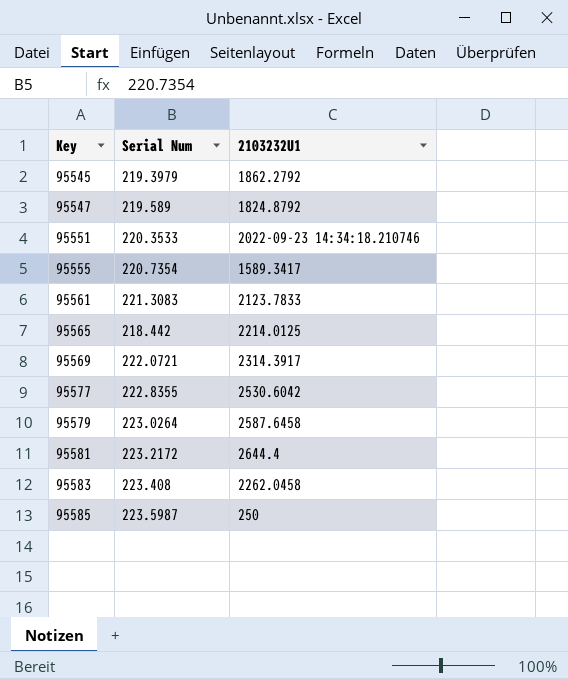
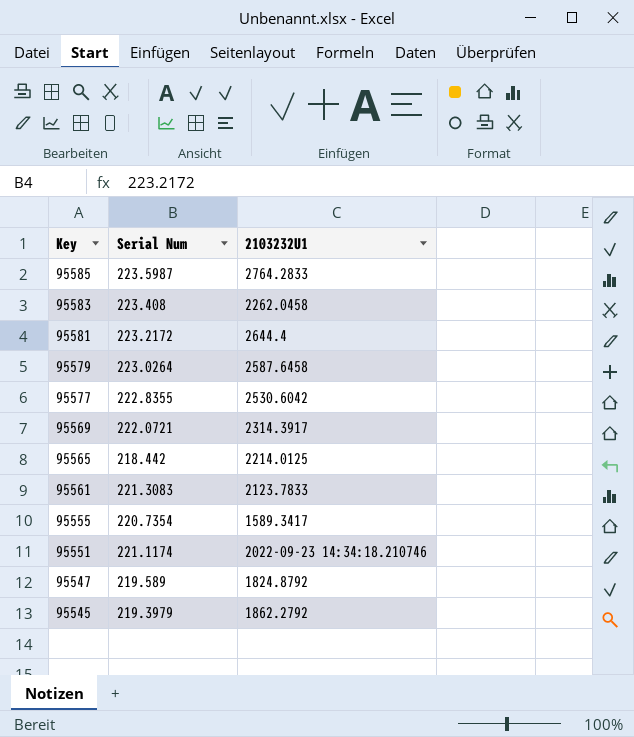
row order: Key ascending -> Key descending
95585 | 2103232U1: 250 -> 2764.2833
95551 | Serial Num: 220.3533 -> 221.1174

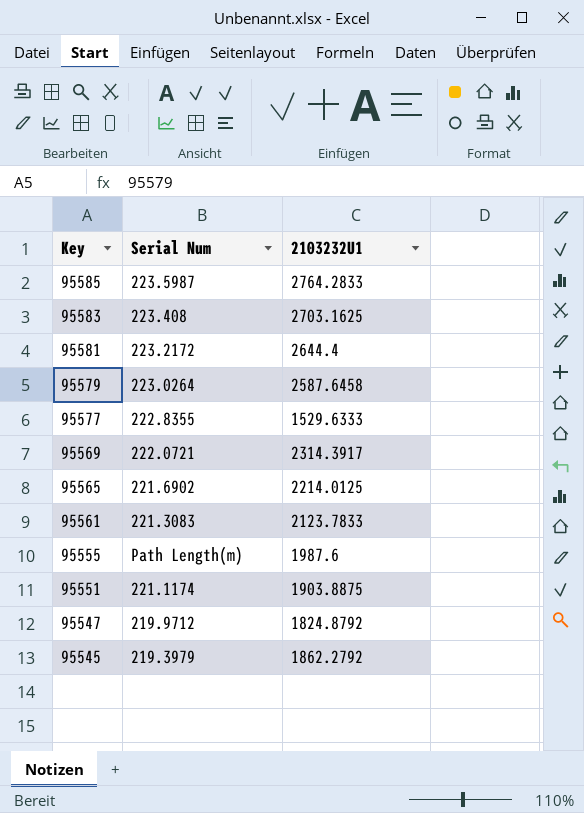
95583 | 2103232U1: 2262.0458 -> 2703.1625
95577 | 2103232U1: 2530.6042 -> 1529.6333
95565 | Serial Num: 218.442 -> 221.6902
95555 | Serial Num: 220.7354 -> Path Length(m)
95555 | 2103232U1: 1589.3417 -> 1987.6
95551 | 2103232U1: 2022-09-23 14:34:18.210746 -> 1903.8875
95547 | Serial Num: 219.589 -> 219.9712

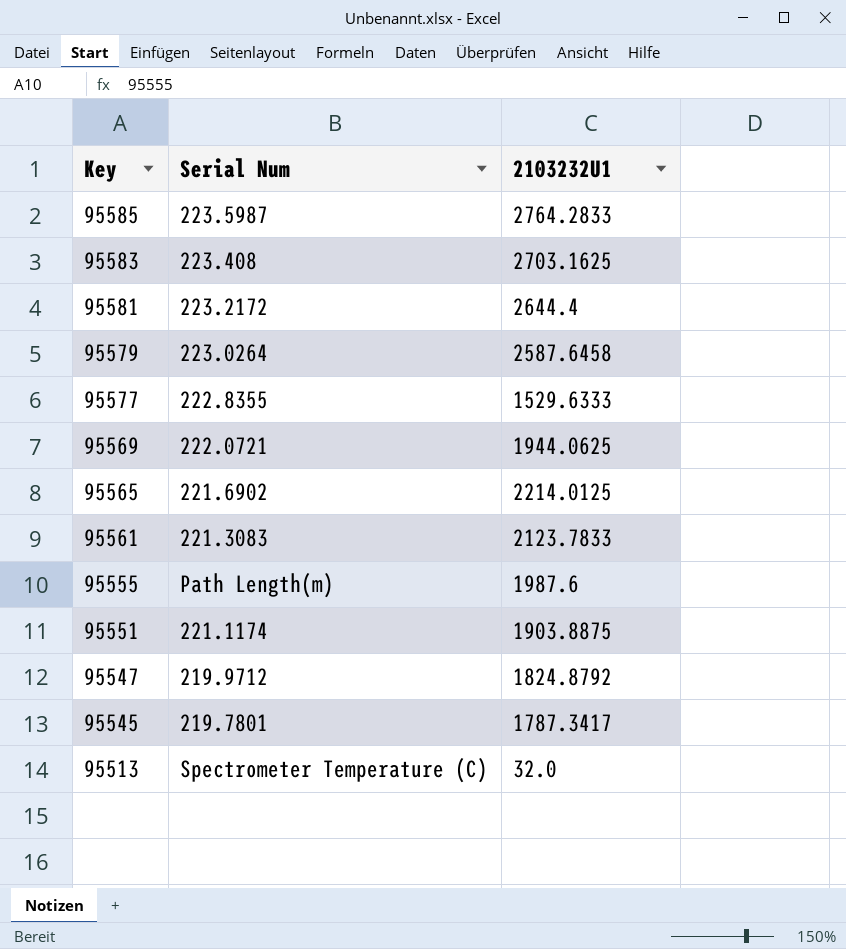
95569 | 2103232U1: 2314.3917 -> 1944.0625
95545 | Serial Num: 219.3979 -> 219.7801
95545 | 2103232U1: 1862.2792 -> 1787.3417
row 95513: none -> Spectrometer Temperature (C) | 32.0

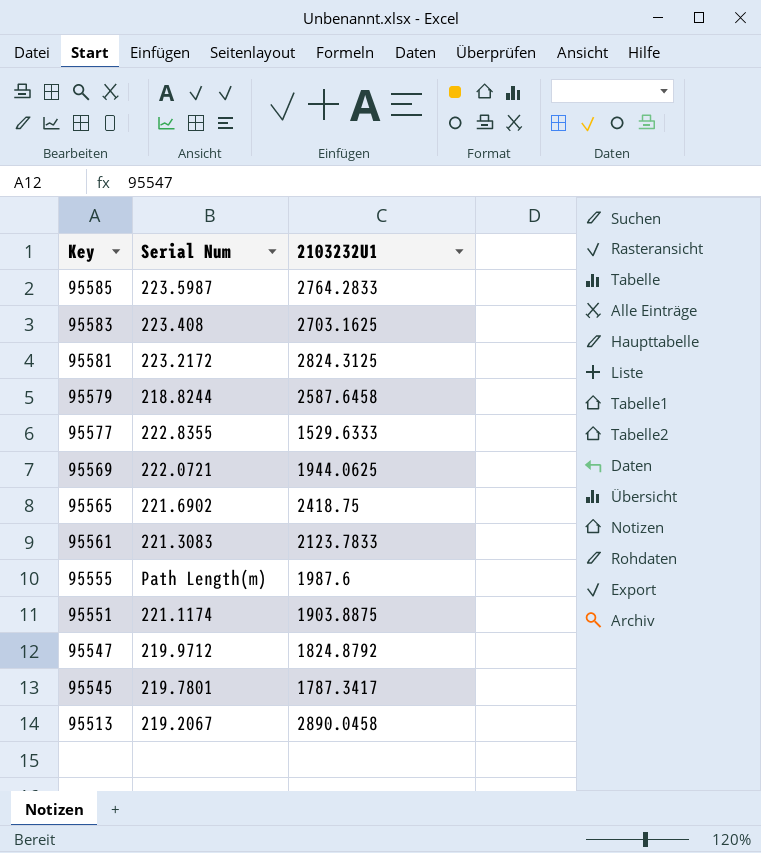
95581 | 2103232U1: 2644.4 -> 2824.3125
95579 | Serial Num: 223.0264 -> 218.8244
95565 | 2103232U1: 2214.0125 -> 2418.75
95513 | Serial Num: Spectrometer Temperature (C) -> 219.2067
95513 | 2103232U1: 32.0 -> 2890.0458

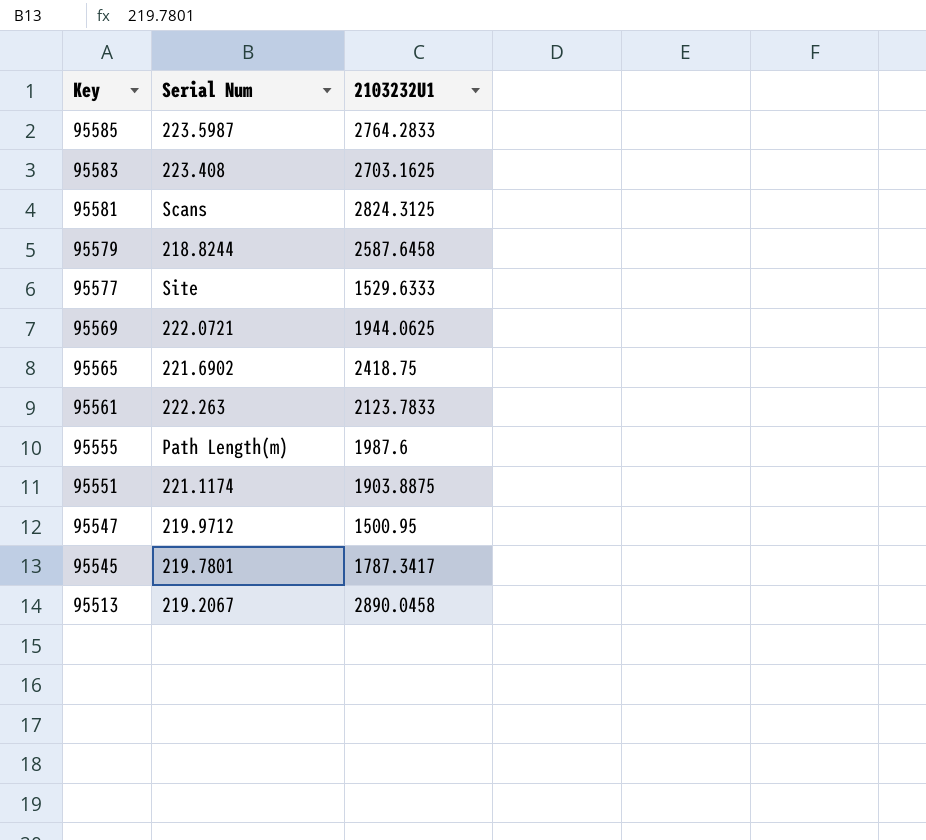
95581 | Serial Num: 223.2172 -> Scans
95577 | Serial Num: 222.8355 -> Site
95561 | Serial Num: 221.3083 -> 222.263
95547 | 2103232U1: 1824.8792 -> 1500.95

